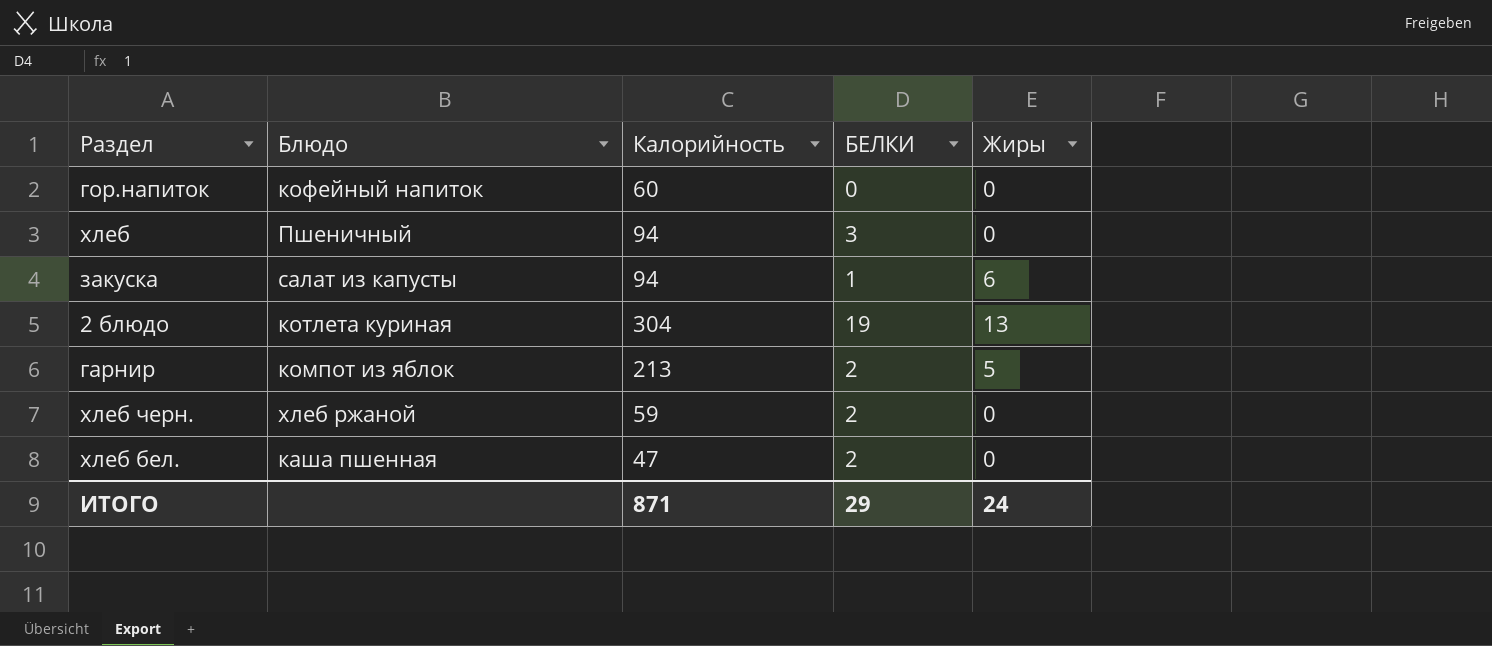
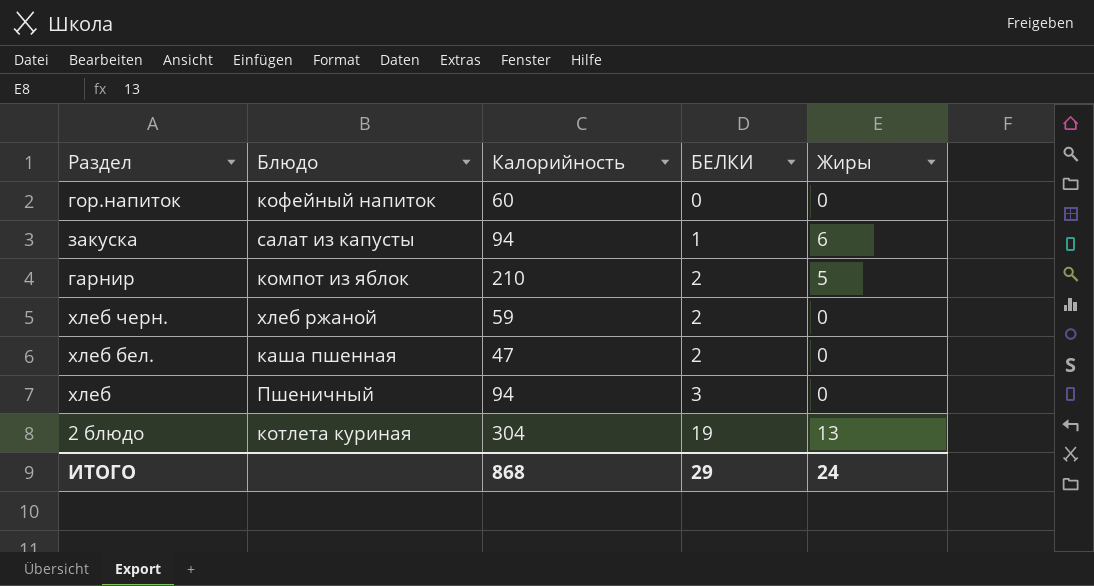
row order: none -> БЕЛКИ ascending
гарнир | Калорийность: 213 -> 210
ИТОГО | Калорийность: 871 -> 868

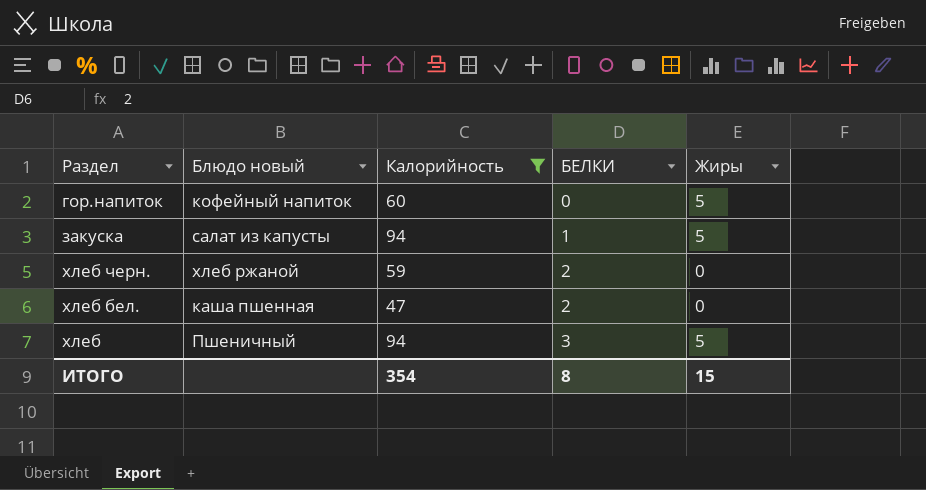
filter: none -> Калорийность <= 94
column name: Блюдо -> Блюдо новый
гор.напиток | Жиры: 0 -> 5
закуска | Жиры: 6 -> 5
хлеб | Жиры: 0 -> 5
ИТОГО | Калорийность: 868 -> 354
ИТОГО | БЕЛКИ: 29 -> 8
ИТОГО | Жиры: 24 -> 15

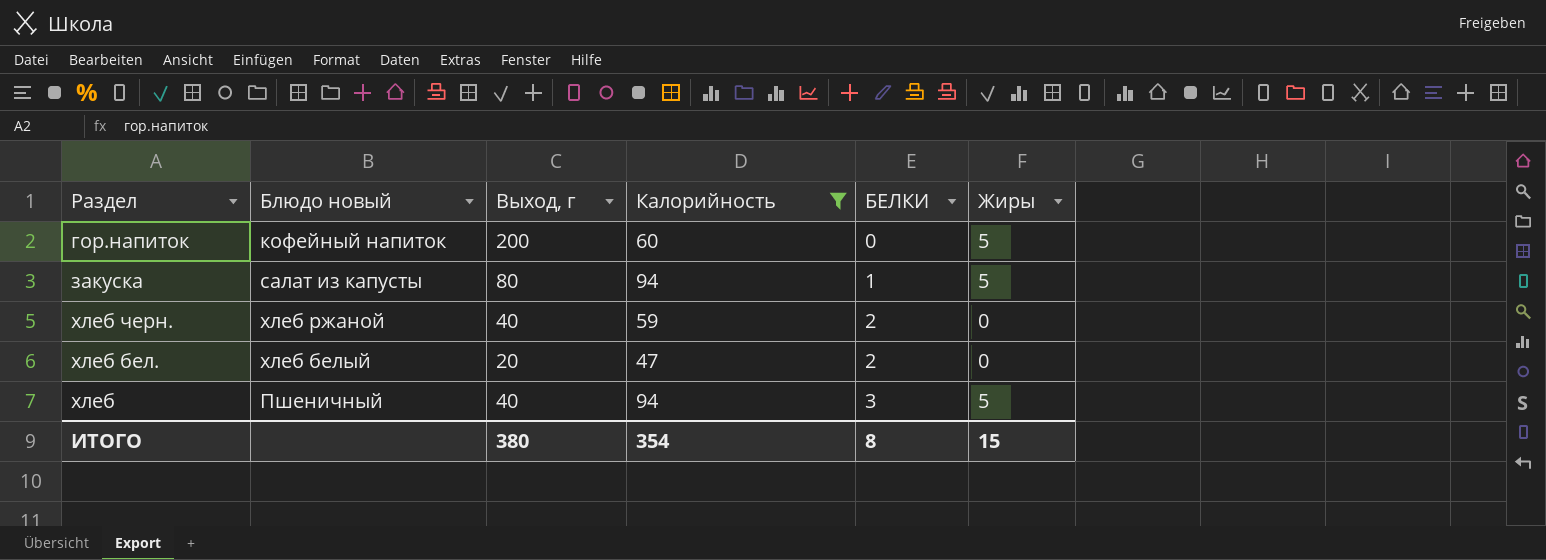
column Выход, г | position: none -> 3
хлеб бел. | Блюдо новый: каша пшенная -> хлеб белый

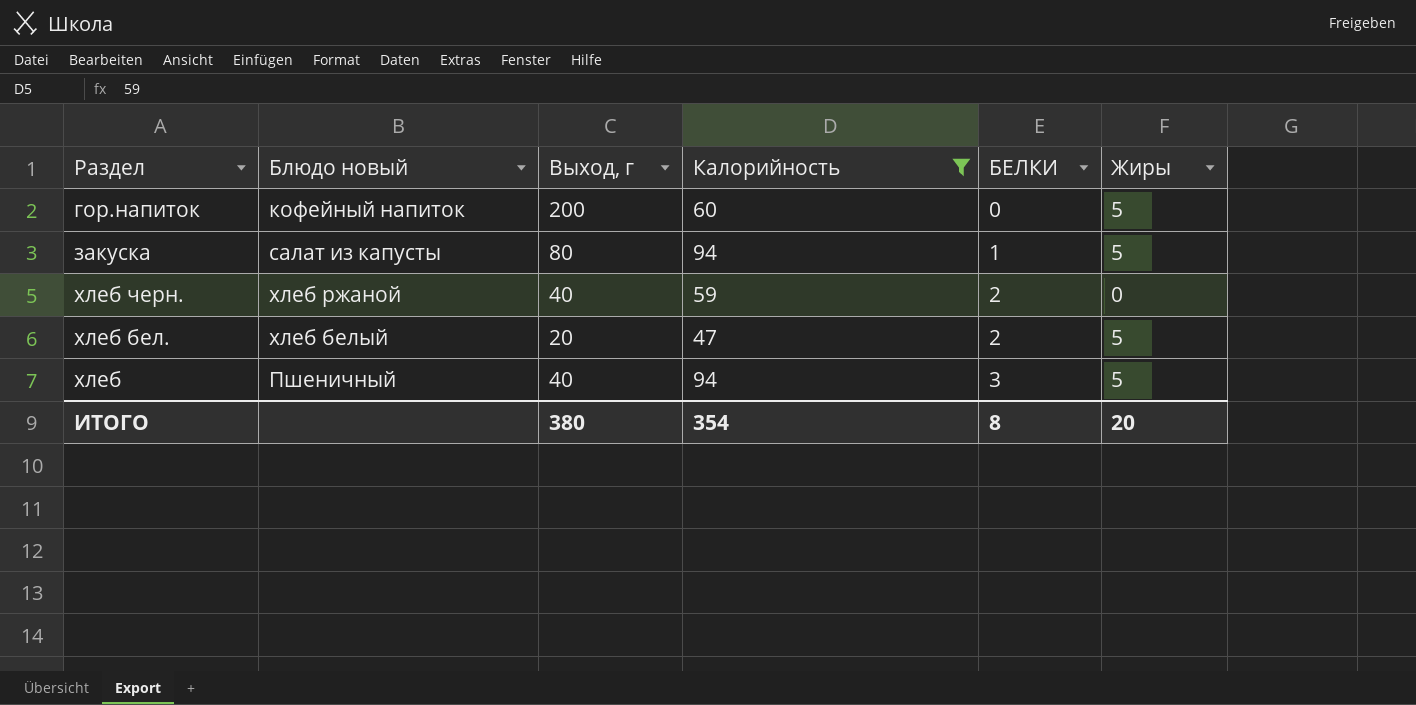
хлеб бел. | Жиры: 0 -> 5
ИТОГО | Жиры: 15 -> 20

